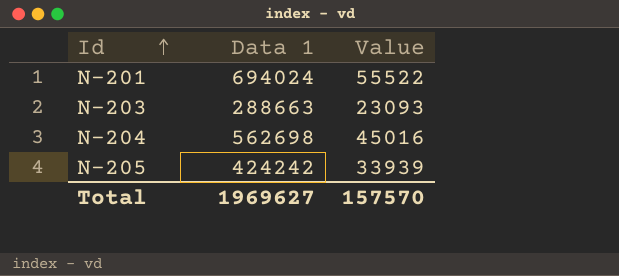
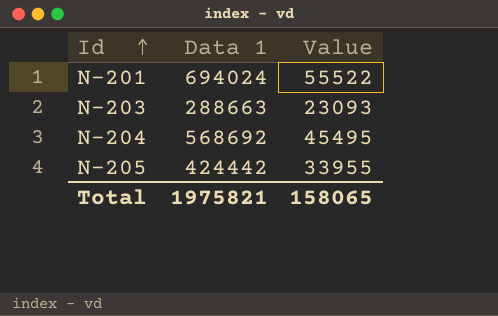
N-204 | Data 1: 562698 -> 568692
N-204 | Value: 45016 -> 45495
N-205 | Data 1: 424242 -> 424442
N-205 | Value: 33939 -> 33955
Total | Data 1: 1969627 -> 1975821
Total | Value: 157570 -> 158065

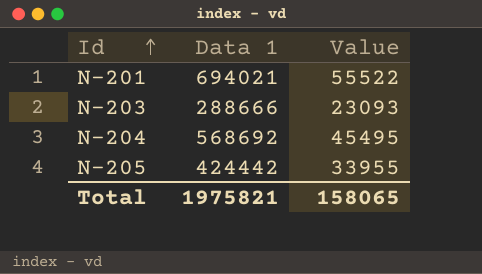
N-201 | Data 1: 694024 -> 694021
N-203 | Data 1: 288663 -> 288666

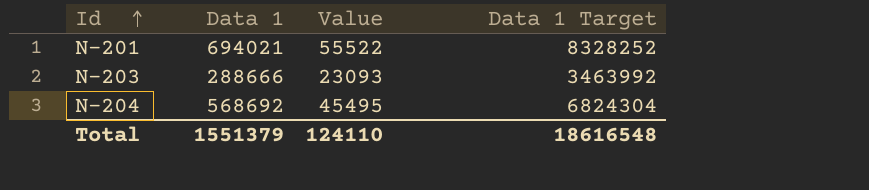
column Data 1 Target | formula: none -> [Data 1] * 12
row N-205: 424442 | 33955 -> none
Total | Data 1: 1975821 -> 1551379
Total | Value: 158065 -> 124110

